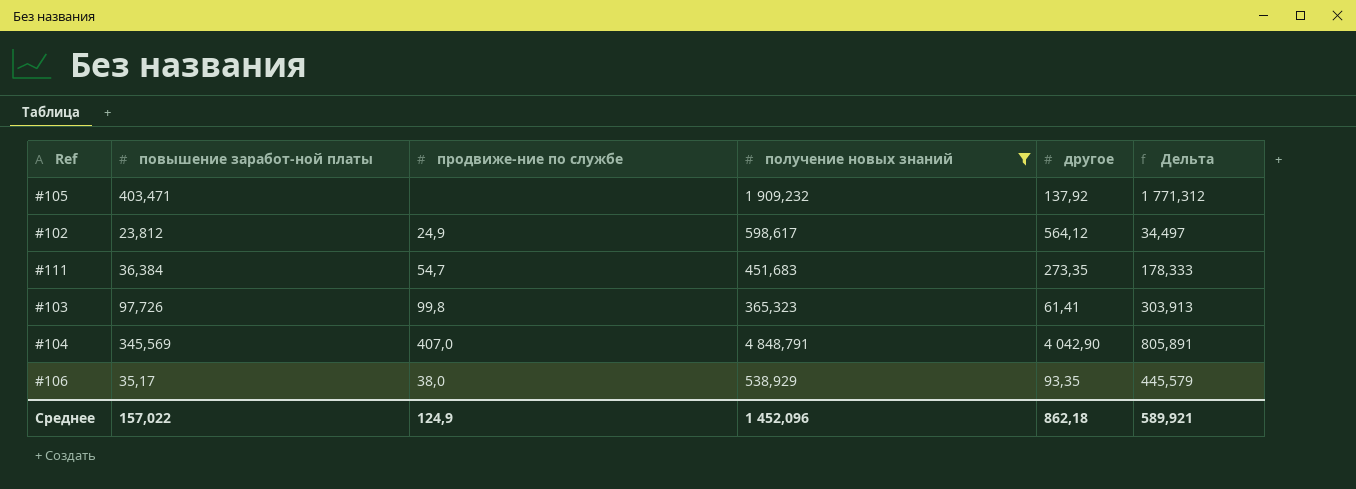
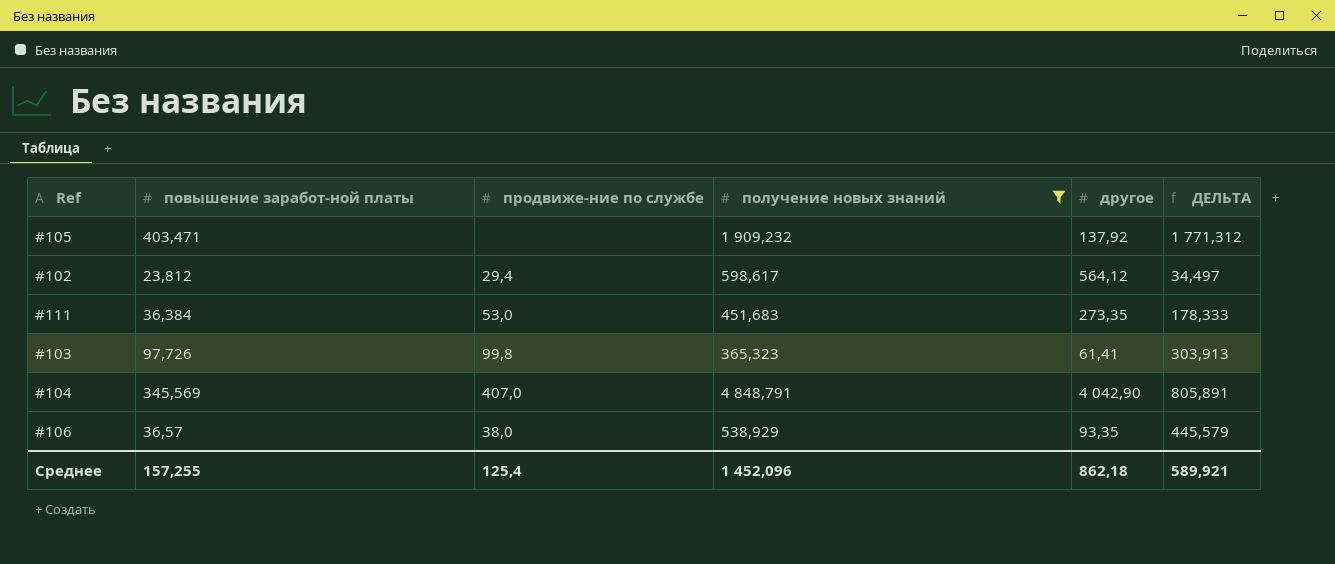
column name: Дельта -> ДЕЛЬТА
#102 | продвиже-ние по службе: 24,9 -> 29,4
#111 | продвиже-ние по службе: 54,7 -> 53,0
#106 | повышение заработ-ной платы: 35,17 -> 36,57
Среднее | повышение заработ-ной платы: 157,022 -> 157,255
Среднее | продвиже-ние по службе: 124,9 -> 125,4

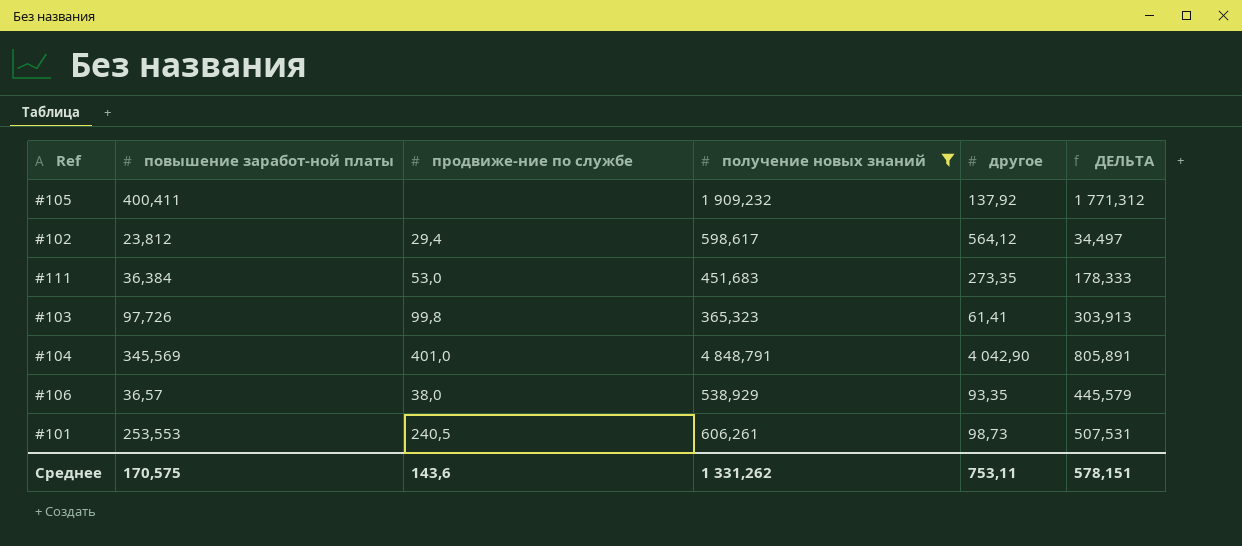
#105 | повышение заработ-ной платы: 403,471 -> 400,411
#104 | продвиже-ние по службе: 407,0 -> 401,0
row #101: none -> 253,553 | 240,5 | 606,261 | 98,73 | 507,531
Среднее | повышение заработ-ной платы: 157,255 -> 170,575
Среднее | продвиже-ние по службе: 125,4 -> 143,6
Среднее | получение новых знаний: 1 452,096 -> 1 331,262
Среднее | другое: 862,18 -> 753,11
Среднее | ДЕЛЬТА: 589,921 -> 578,151

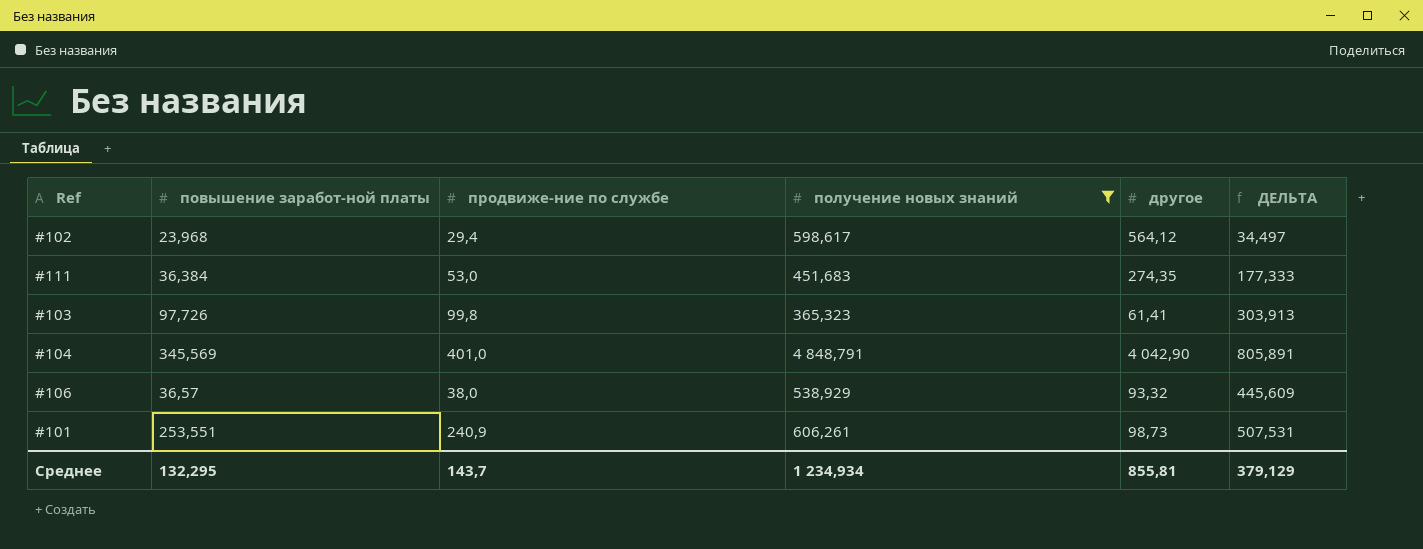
row #105: 400,411 | none | 1 909,232 | 137,92 | 1 771,312 -> none
#102 | повышение заработ-ной платы: 23,812 -> 23,968
#111 | другое: 273,35 -> 274,35
#111 | ДЕЛЬТА: 178,333 -> 177,333
#106 | другое: 93,35 -> 93,32
#106 | ДЕЛЬТА: 445,579 -> 445,609
#101 | повышение заработ-ной платы: 253,553 -> 253,551
#101 | продвиже-ние по службе: 240,5 -> 240,9
Среднее | повышение заработ-ной платы: 170,575 -> 132,295
Среднее | продвиже-ние по службе: 143,6 -> 143,7
Среднее | получение новых знаний: 1 331,262 -> 1 234,934
Среднее | другое: 753,11 -> 855,81
Среднее | ДЕЛЬТА: 578,151 -> 379,129

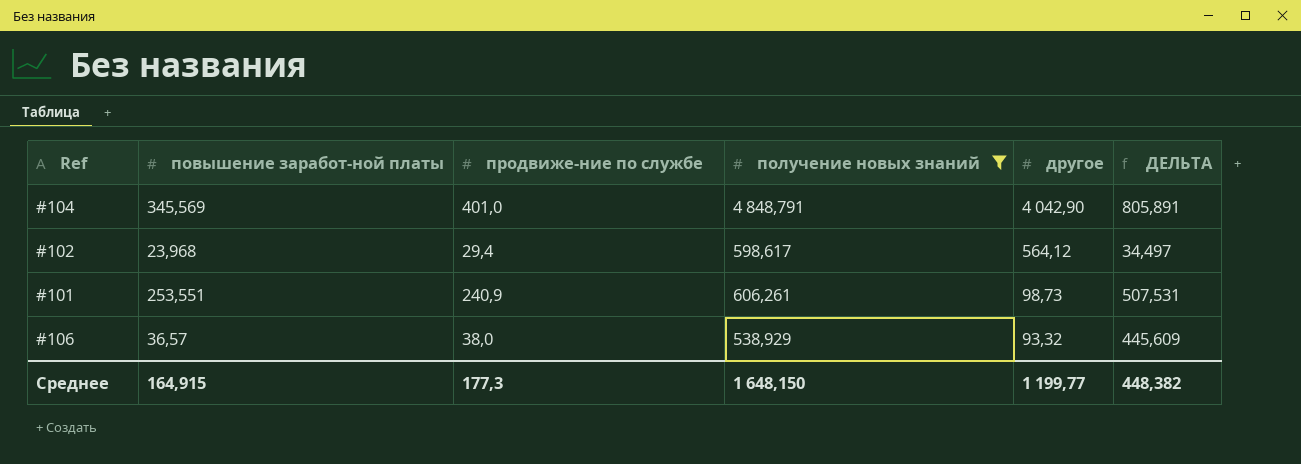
row order: none -> другое descending
row #111: 36,384 | 53,0 | 451,683 | 274,35 | 177,333 -> none
row #103: 97,726 | 99,8 | 365,323 | 61,41 | 303,913 -> none
Среднее | повышение заработ-ной платы: 132,295 -> 164,915
Среднее | продвиже-ние по службе: 143,7 -> 177,3
Среднее | получение новых знаний: 1 234,934 -> 1 648,150
Среднее | другое: 855,81 -> 1 199,77
Среднее | ДЕЛЬТА: 379,129 -> 448,382

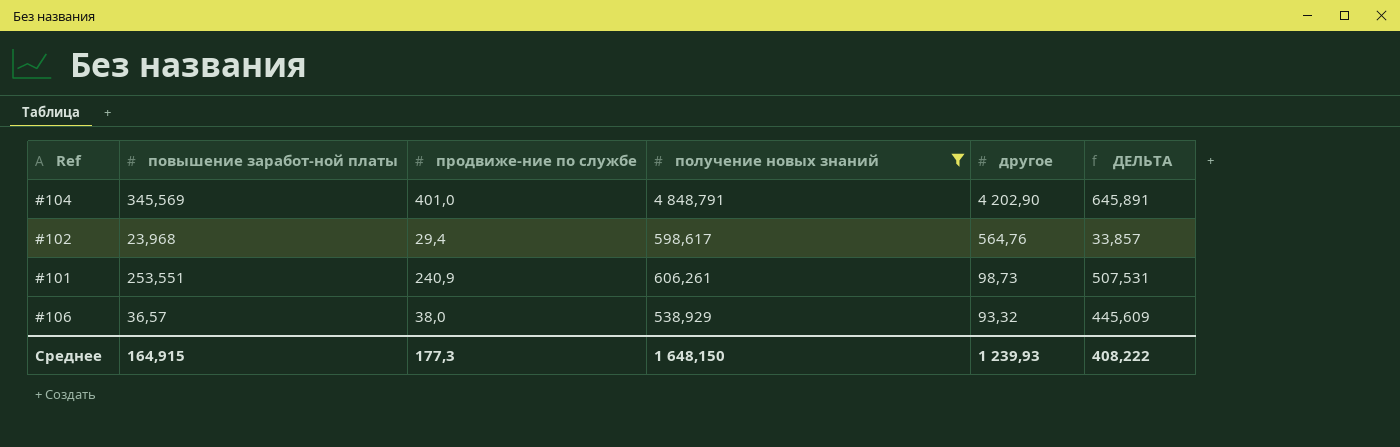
#104 | другое: 4 042,90 -> 4 202,90
#104 | ДЕЛЬТА: 805,891 -> 645,891
#102 | другое: 564,12 -> 564,76
#102 | ДЕЛЬТА: 34,497 -> 33,857
Среднее | другое: 1 199,77 -> 1 239,93
Среднее | ДЕЛЬТА: 448,382 -> 408,222

